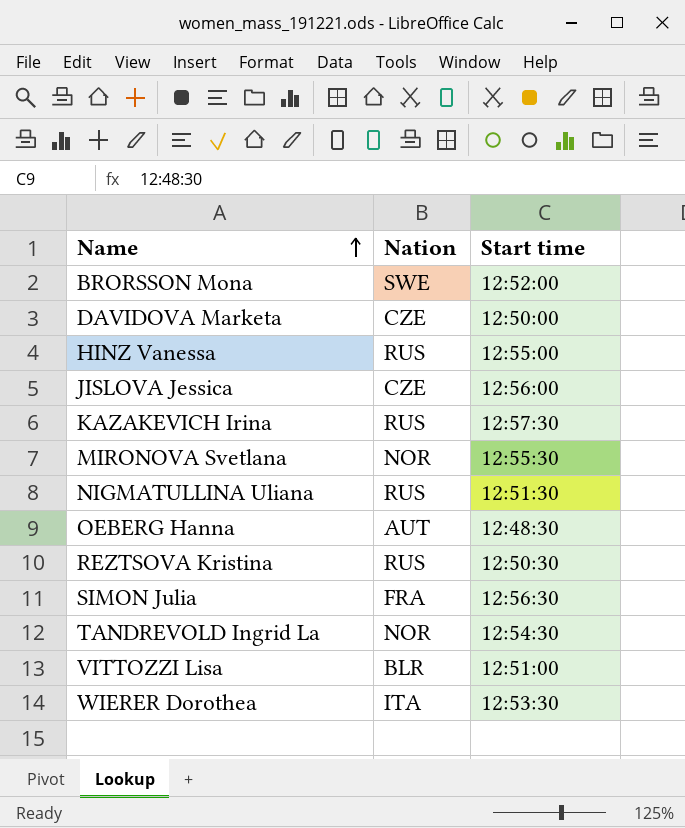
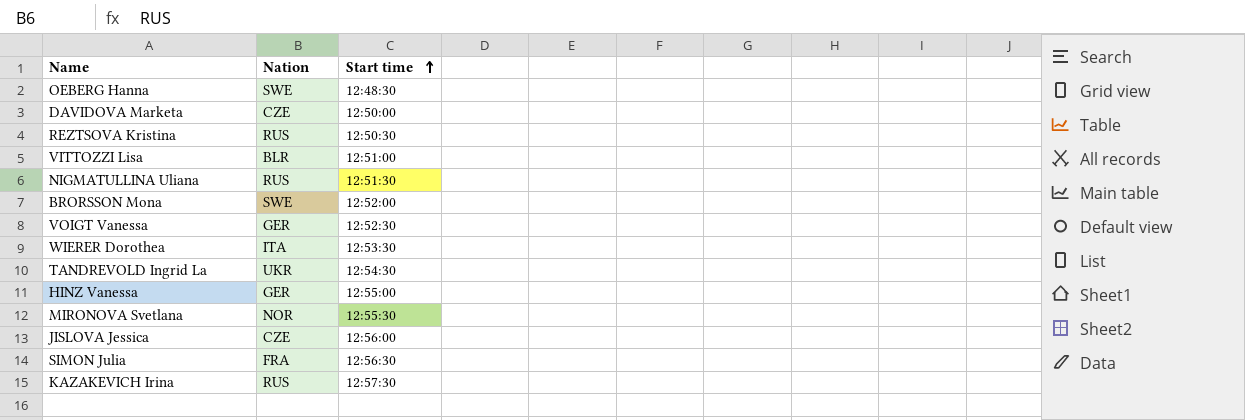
row order: Name ascending -> Start time ascending
OEBERG Hanna | Nation: AUT -> SWE
row VOIGT Vanessa: none -> GER | 12:52:30
TANDREVOLD Ingrid La | Nation: NOR -> UKR
HINZ Vanessa | Nation: RUS -> GER

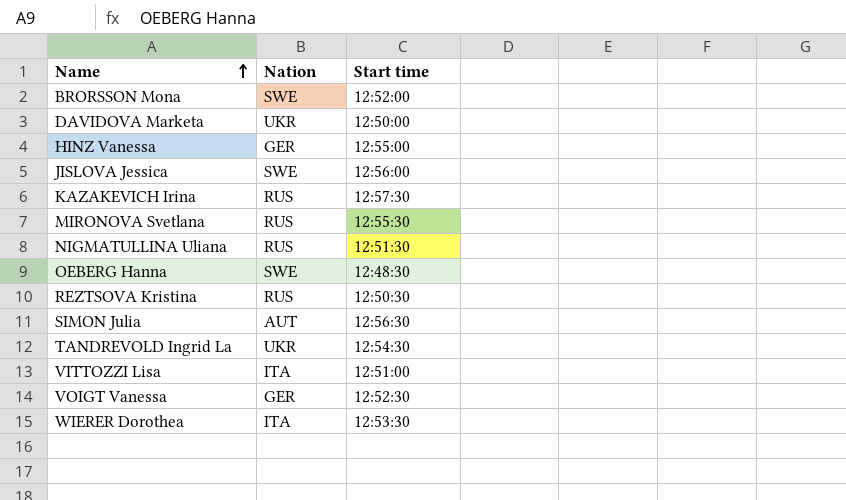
row order: Start time ascending -> Name ascending
DAVIDOVA Marketa | Nation: CZE -> UKR
JISLOVA Jessica | Nation: CZE -> SWE
MIRONOVA Svetlana | Nation: NOR -> RUS
SIMON Julia | Nation: FRA -> AUT
VITTOZZI Lisa | Nation: BLR -> ITA

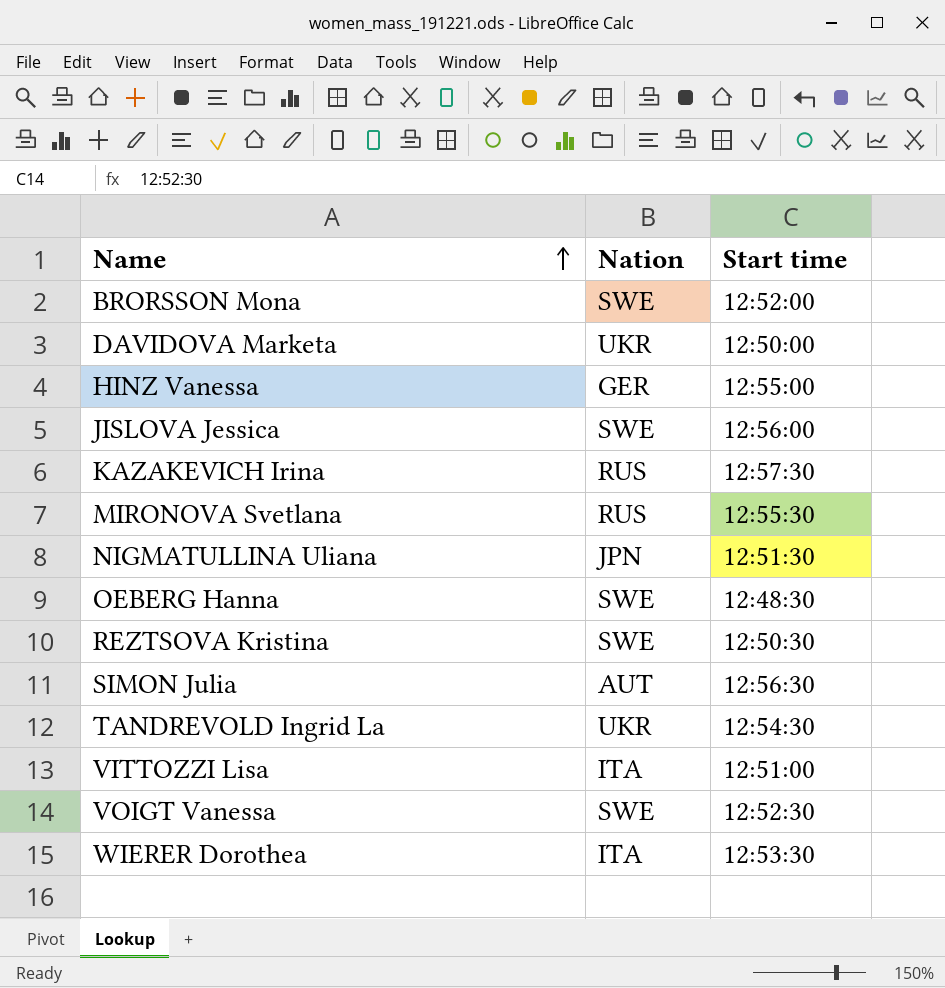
NIGMATULLINA Uliana | Nation: RUS -> JPN
REZTSOVA Kristina | Nation: RUS -> SWE
VOIGT Vanessa | Nation: GER -> SWE

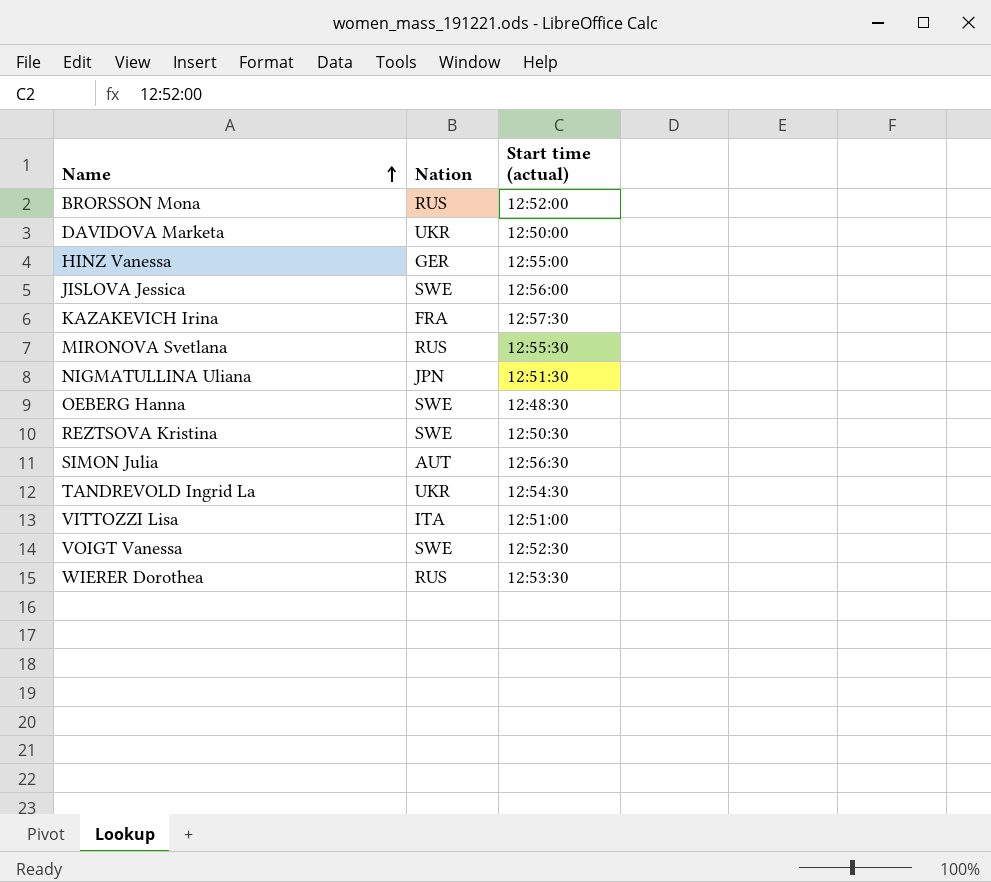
column name: Start time -> Start time (actual)
BRORSSON Mona | Nation: SWE -> RUS
KAZAKEVICH Irina | Nation: RUS -> FRA
WIERER Dorothea | Nation: ITA -> RUS

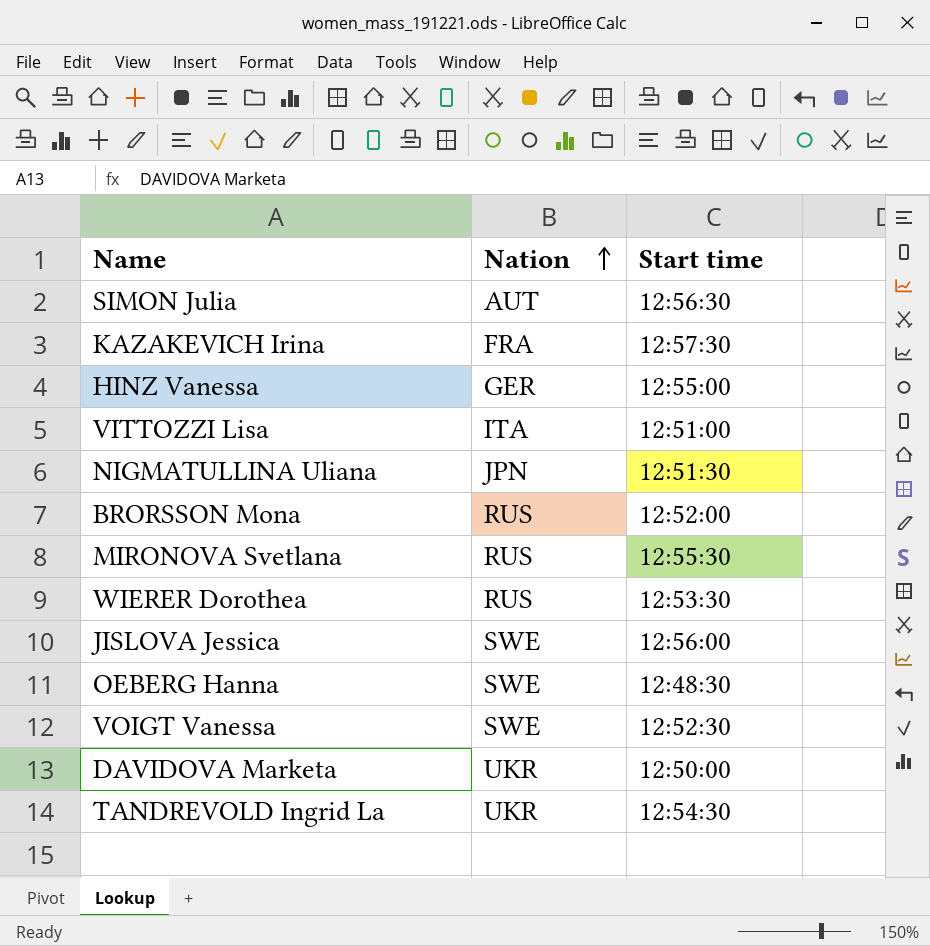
row order: Name ascending -> Nation ascending
column name: Start time (actual) -> Start time
row REZTSOVA Kristina: SWE | 12:50:30 -> none

